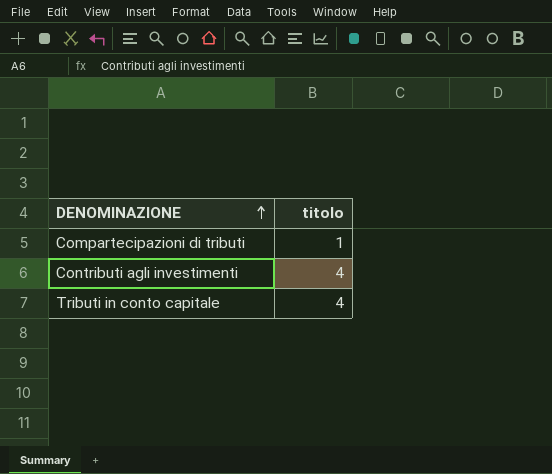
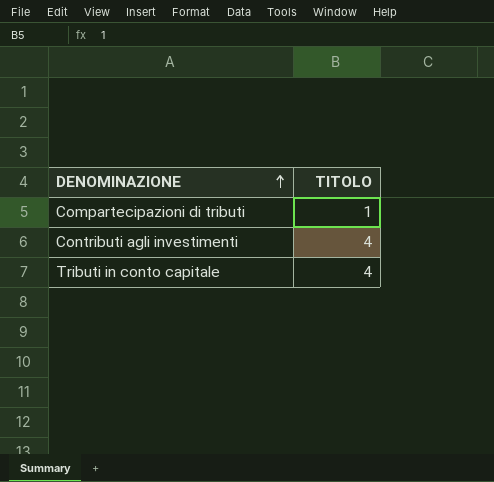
column name: titolo -> TITOLO

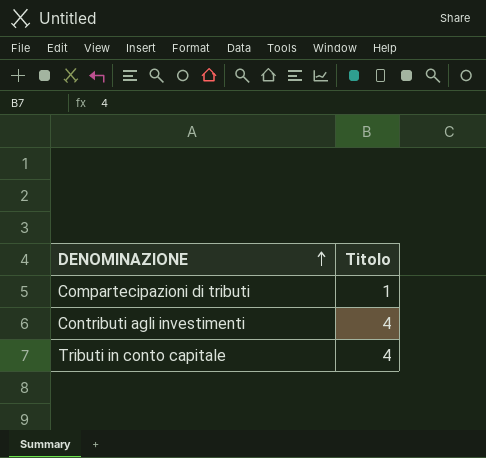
column name: TITOLO -> Titolo

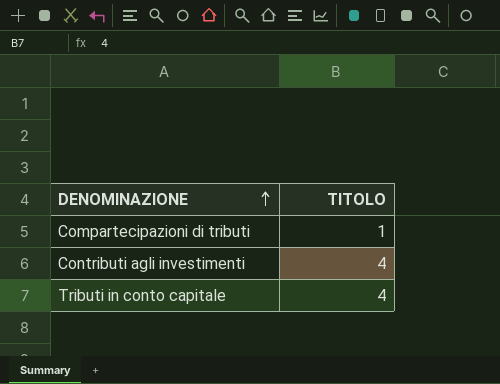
column name: Titolo -> TITOLO

